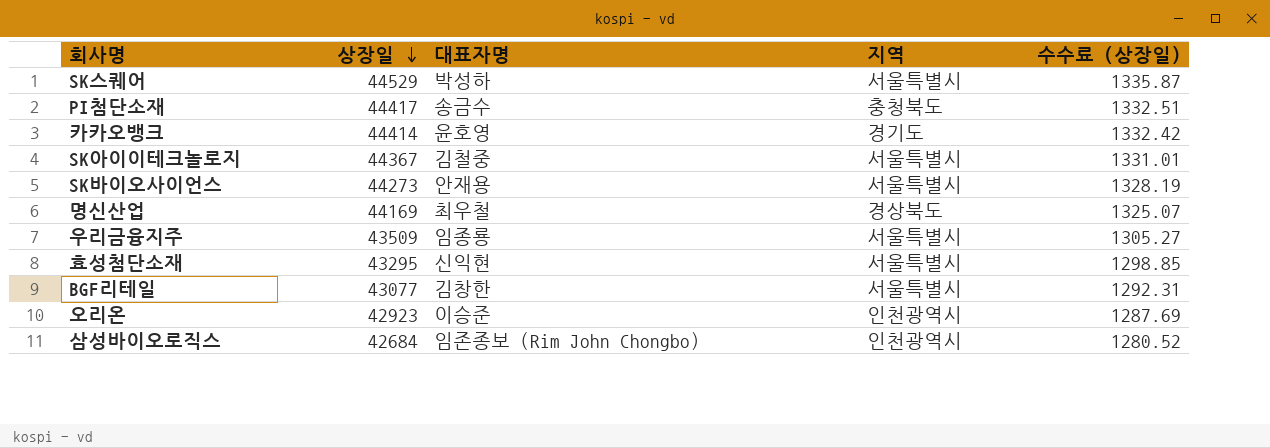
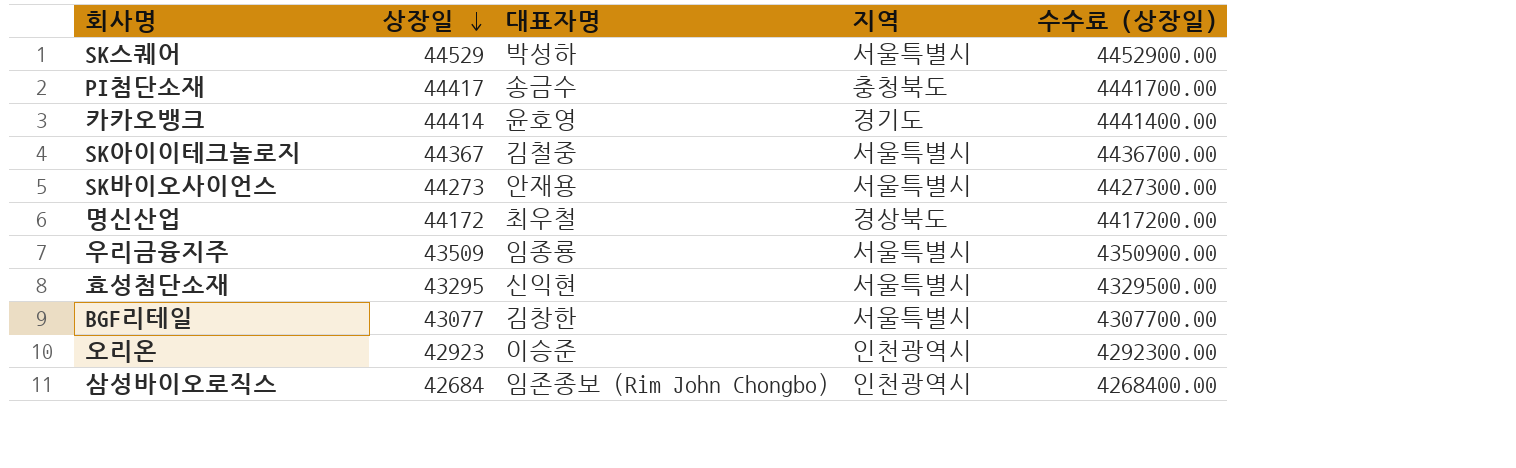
column 수수료 (상장일) | formula: [상장일] * 0.03 -> [상장일] * 100
명신산업 | 상장일: 44169 -> 44172

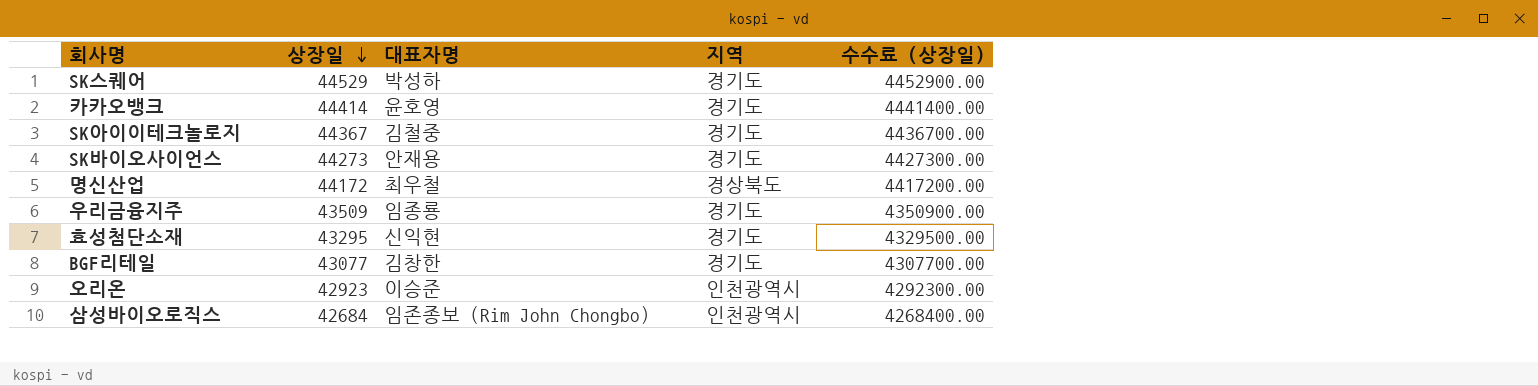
row PI첨단소재: 44417 | 송금수 | 충청북도 | 4441700.00 -> none
SK스퀘어 | 지역: 서울특별시 -> 경기도
SK아이이테크놀로지 | 지역: 서울특별시 -> 경기도
SK바이오사이언스 | 지역: 서울특별시 -> 경기도
우리금융지주 | 지역: 서울특별시 -> 경기도
효성첨단소재 | 지역: 서울특별시 -> 경기도
BGF리테일 | 지역: 서울특별시 -> 경기도

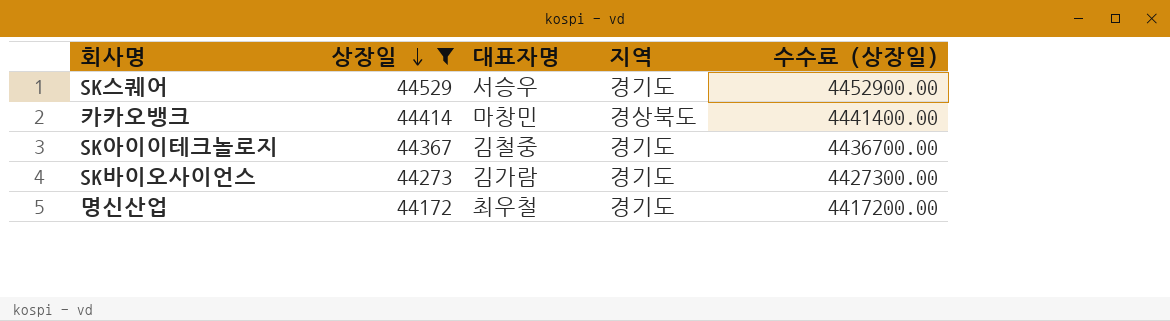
filter: none -> 상장일 >= 44172
SK스퀘어 | 대표자명: 박성하 -> 서승우
카카오뱅크 | 대표자명: 윤호영 -> 마창민
카카오뱅크 | 지역: 경기도 -> 경상북도
SK바이오사이언스 | 대표자명: 안재용 -> 김가람
명신산업 | 지역: 경상북도 -> 경기도

